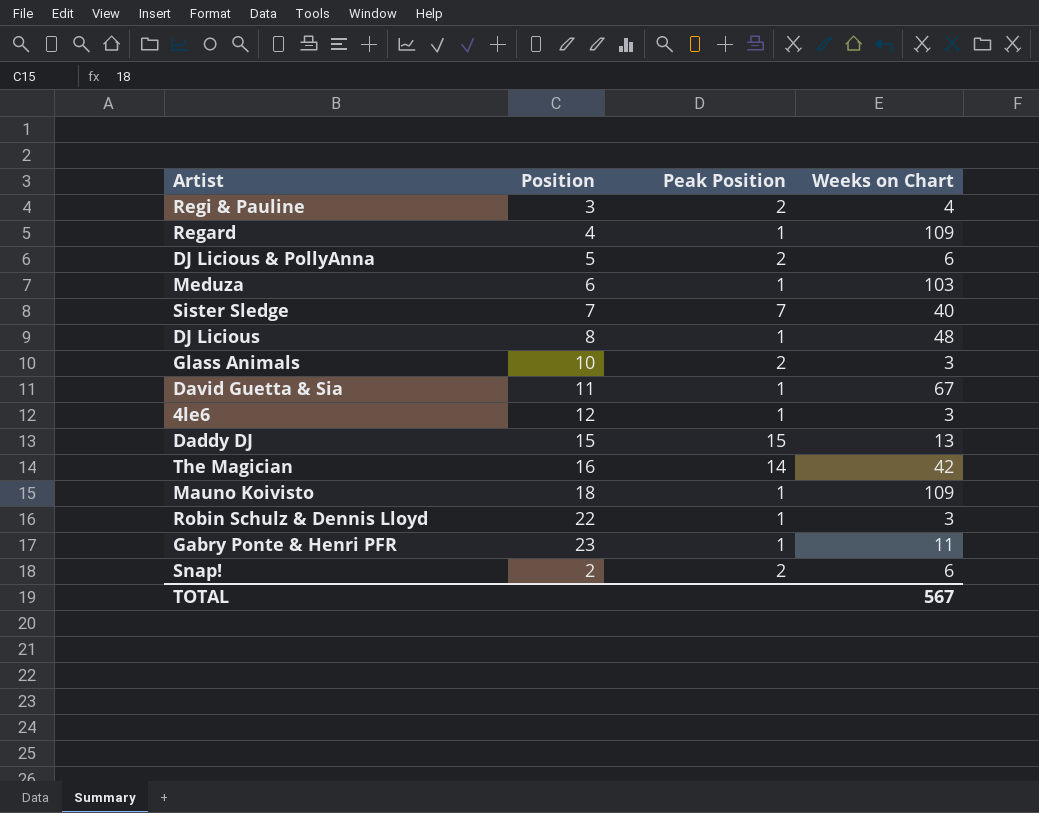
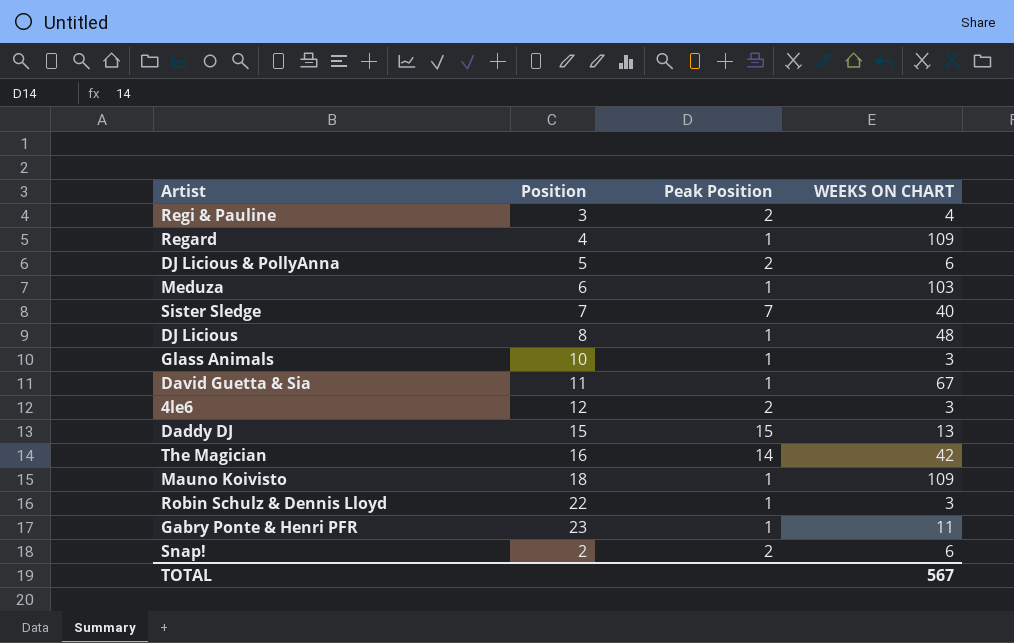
column name: Weeks on Chart -> WEEKS ON CHART
Glass Animals | Peak Position: 2 -> 1
4le6 | Peak Position: 1 -> 2

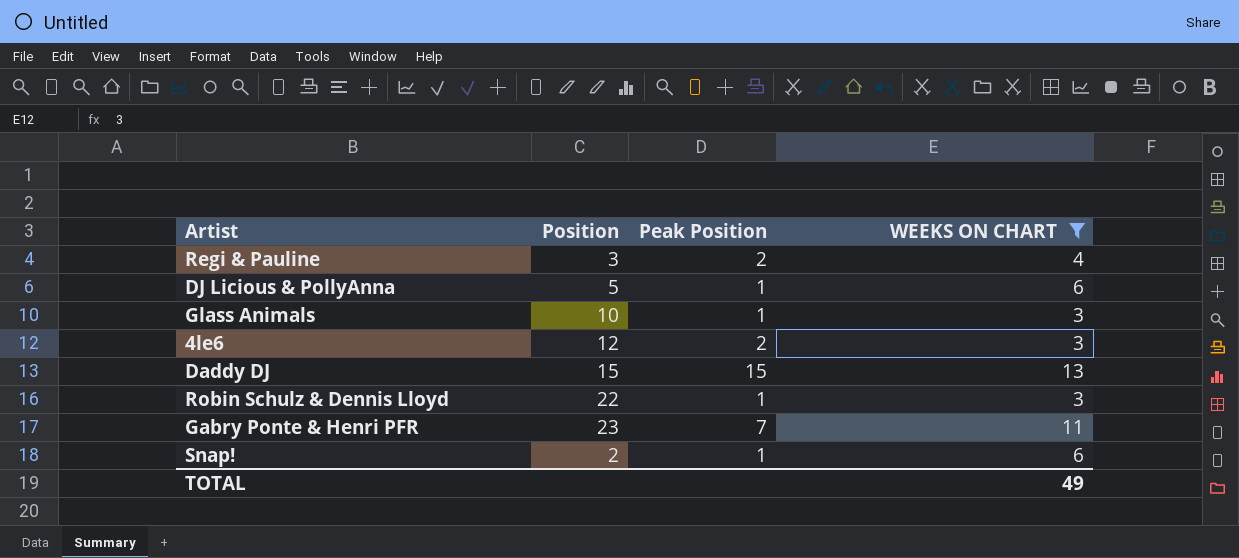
filter: none -> WEEKS ON CHART <= 13
DJ Licious & PollyAnna | Peak Position: 2 -> 1
Gabry Ponte & Henri PFR | Peak Position: 1 -> 7
Snap! | Peak Position: 2 -> 1
TOTAL | WEEKS ON CHART: 567 -> 49

